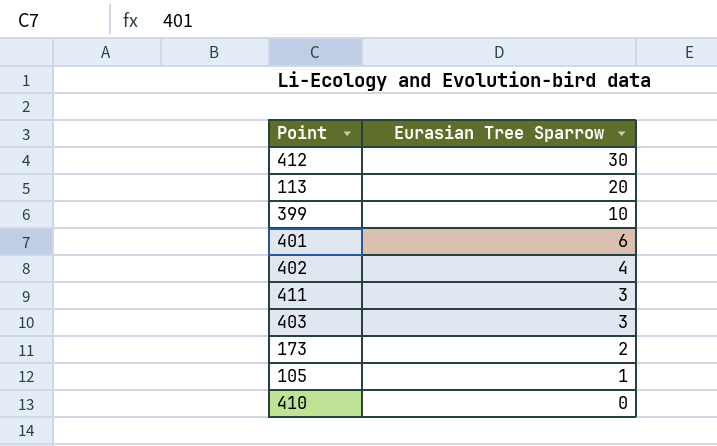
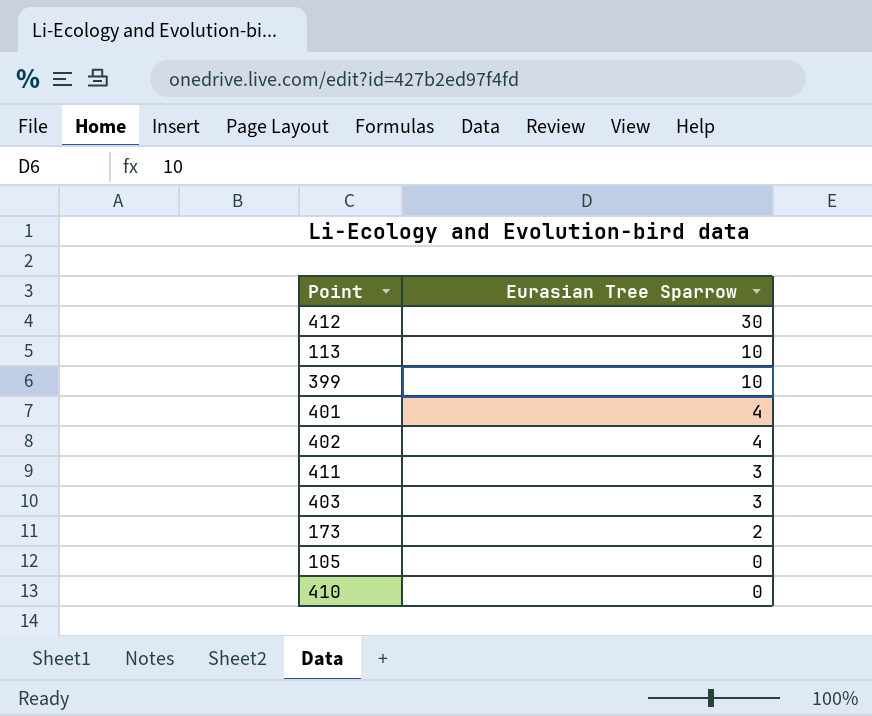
113 | Eurasian Tree Sparrow: 20 -> 10
401 | Eurasian Tree Sparrow: 6 -> 4
105 | Eurasian Tree Sparrow: 1 -> 0

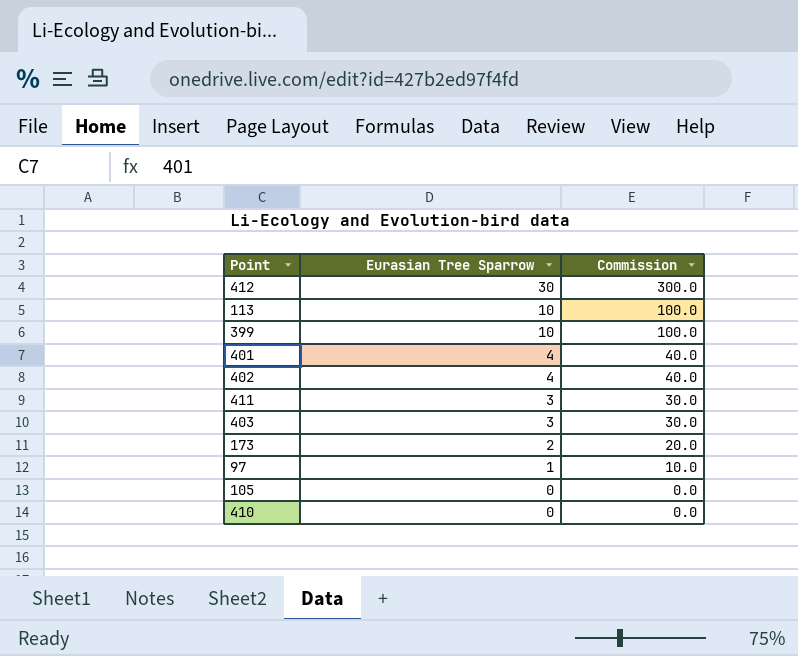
column Commission | formula: none -> [Eurasian Tree Sparrow] * 10
row 97: none -> 1 | 10.0

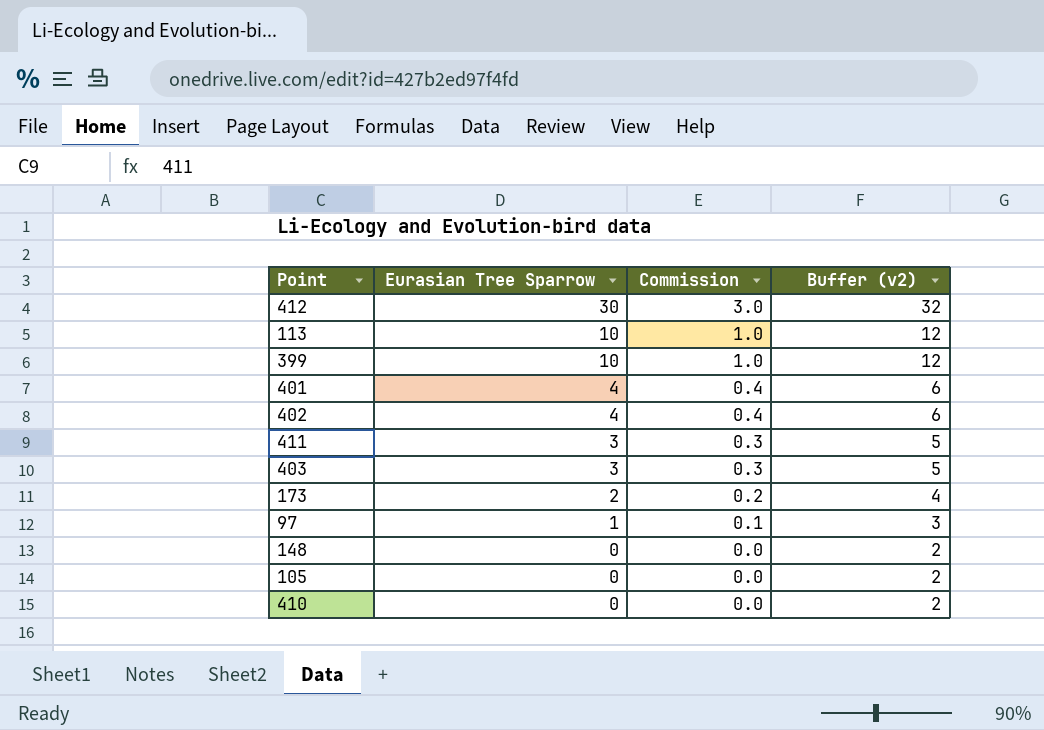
column Commission | formula: [Eurasian Tree Sparrow] * 10 -> [Eurasian Tree Sparrow] * 0.1
column Buffer (v2) | formula: none -> [Eurasian Tree Sparrow] + 2
row 148: none -> 0 | 0.0 | 2

